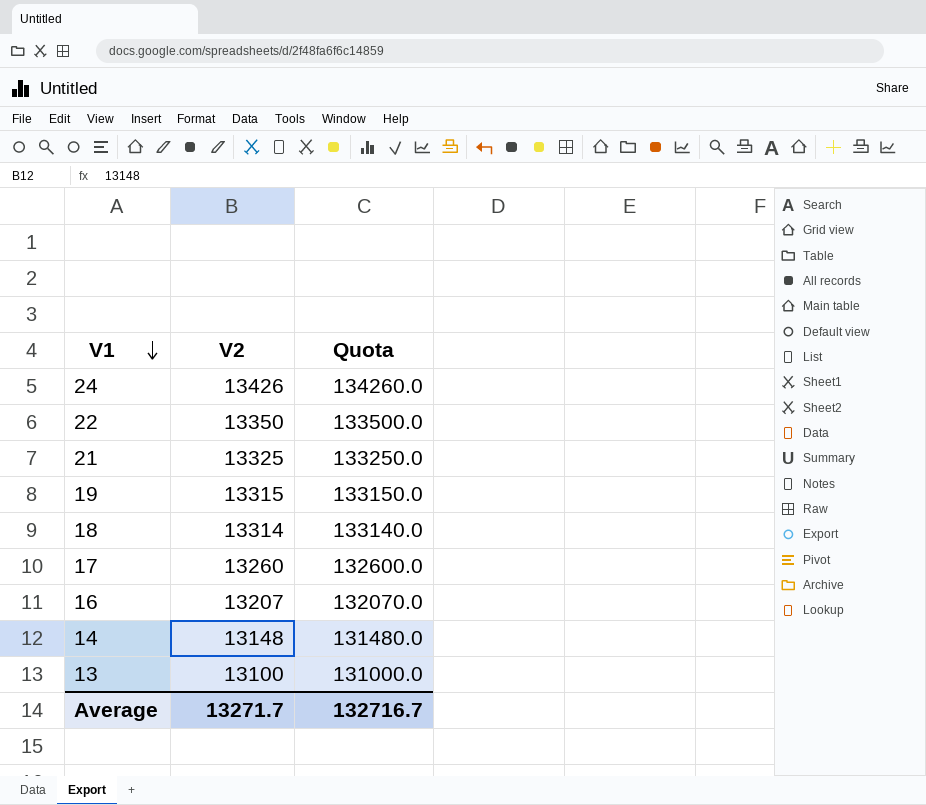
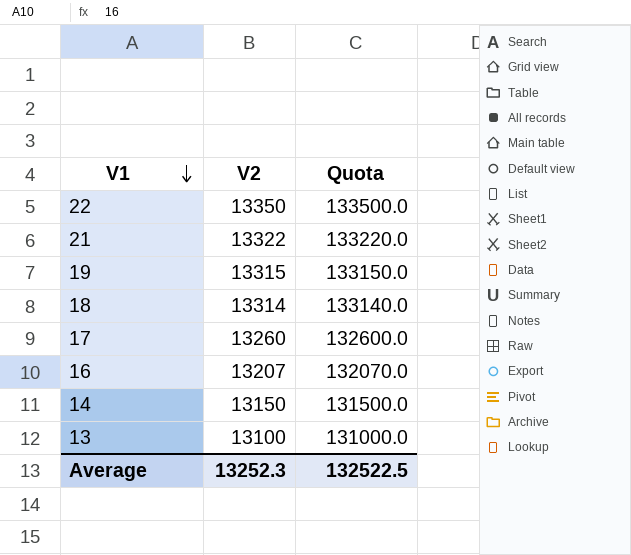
row 24: 13426 | 134260.0 -> none
21 | V2: 13325 -> 13322
21 | Quota: 133250.0 -> 133220.0
14 | V2: 13148 -> 13150
14 | Quota: 131480.0 -> 131500.0
Average | V2: 13271.7 -> 13252.3
Average | Quota: 132716.7 -> 132522.5

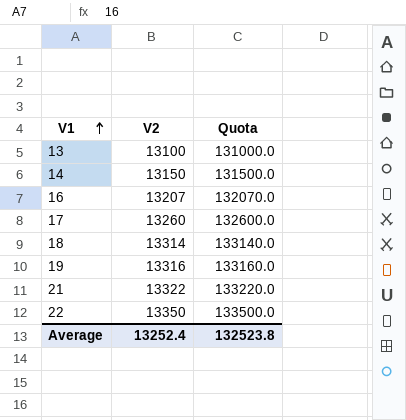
row order: V1 descending -> V1 ascending
19 | V2: 13315 -> 13316
19 | Quota: 133150.0 -> 133160.0
Average | V2: 13252.3 -> 13252.4
Average | Quota: 132522.5 -> 132523.8

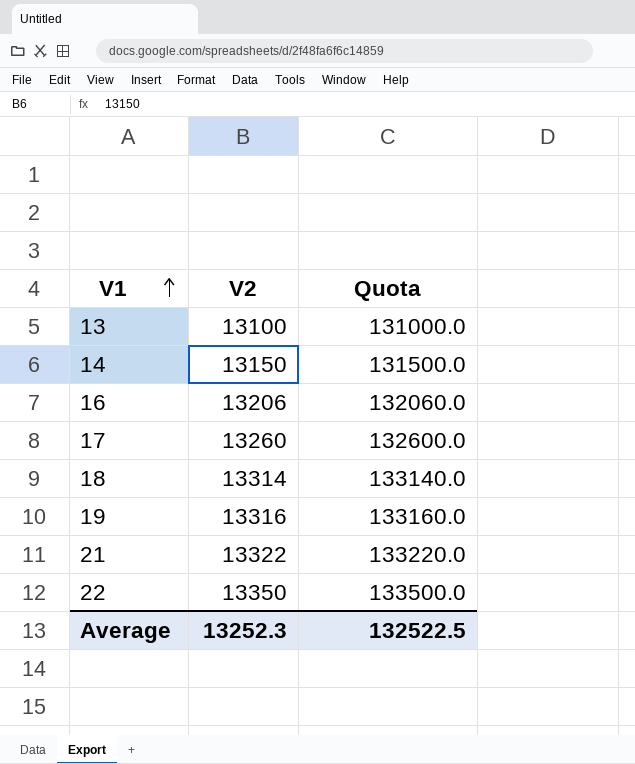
16 | V2: 13207 -> 13206
16 | Quota: 132070.0 -> 132060.0
Average | V2: 13252.4 -> 13252.3
Average | Quota: 132523.8 -> 132522.5

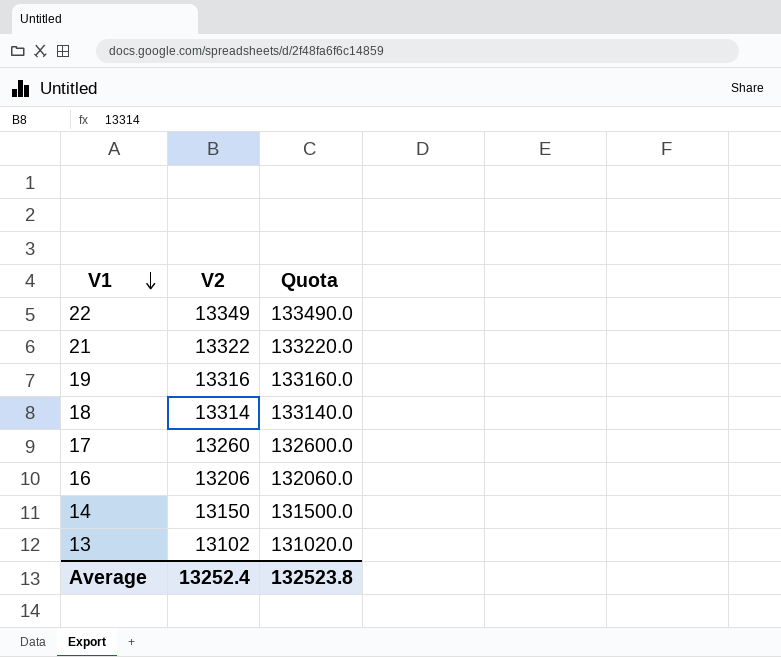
row order: V1 ascending -> V1 descending
22 | V2: 13350 -> 13349
22 | Quota: 133500.0 -> 133490.0
13 | V2: 13100 -> 13102
13 | Quota: 131000.0 -> 131020.0
Average | V2: 13252.3 -> 13252.4
Average | Quota: 132522.5 -> 132523.8

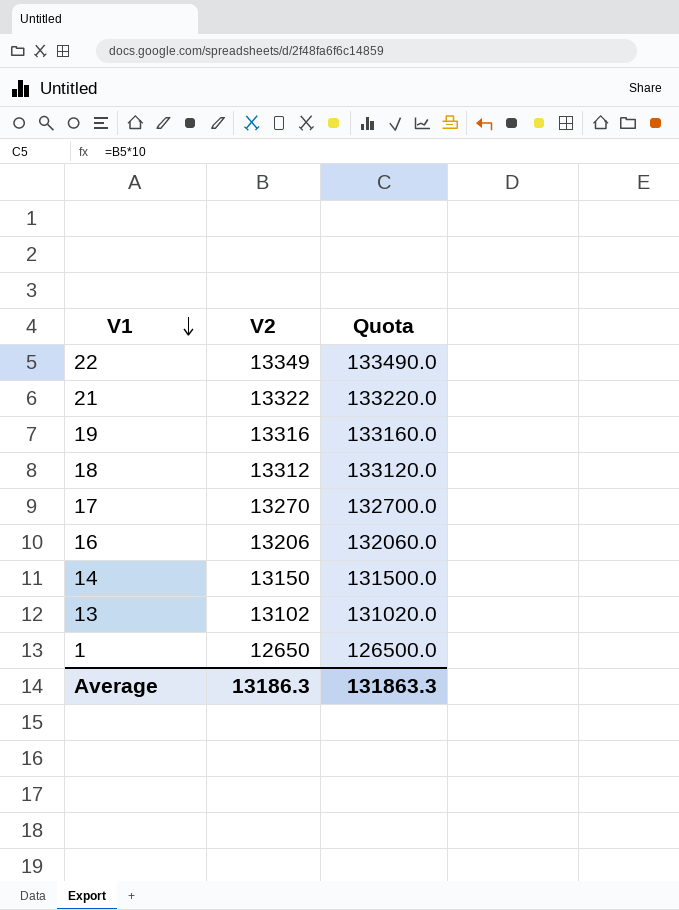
18 | V2: 13314 -> 13312
18 | Quota: 133140.0 -> 133120.0
17 | V2: 13260 -> 13270
17 | Quota: 132600.0 -> 132700.0
row 1: none -> 12650 | 126500.0
Average | V2: 13252.4 -> 13186.3
Average | Quota: 132523.8 -> 131863.3

